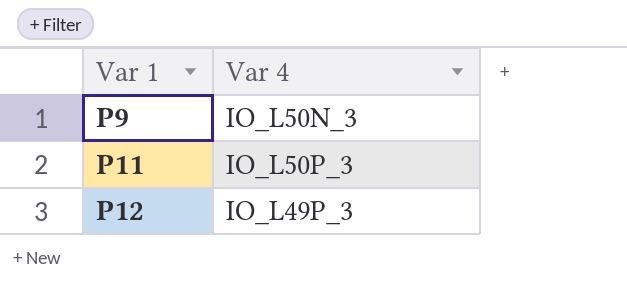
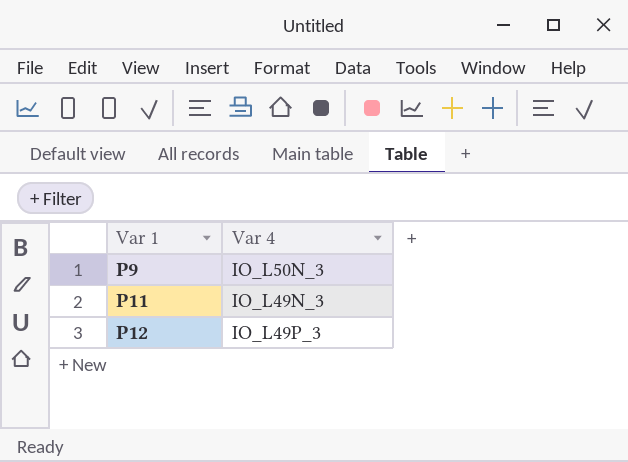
P11 | Var 4: IO_L50P_3 -> IO_L49N_3

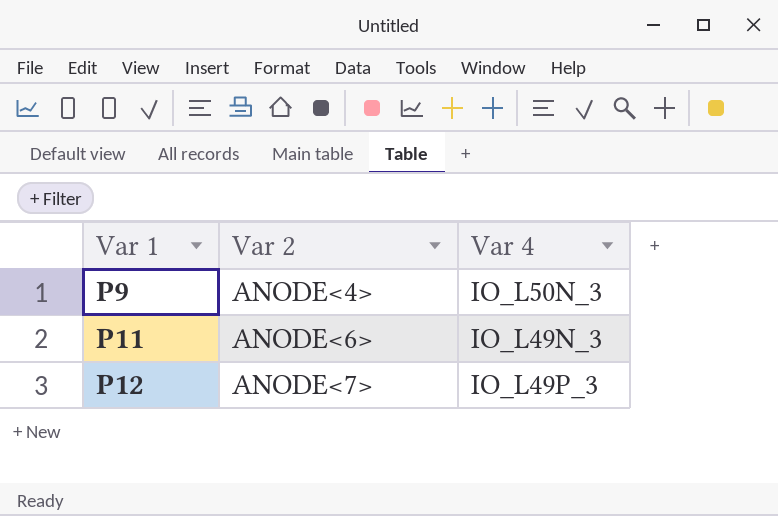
column Var 2 | position: none -> 2

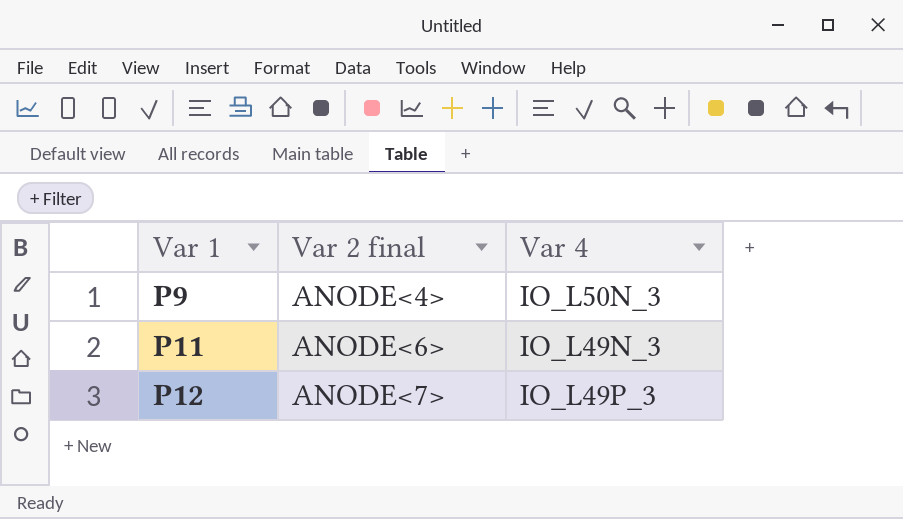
column name: Var 2 -> Var 2 final

